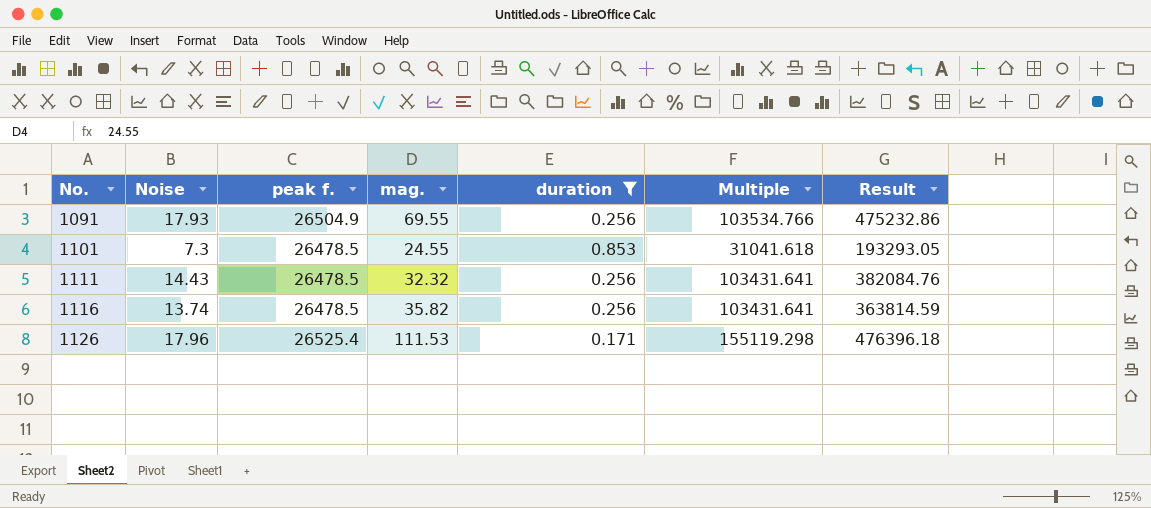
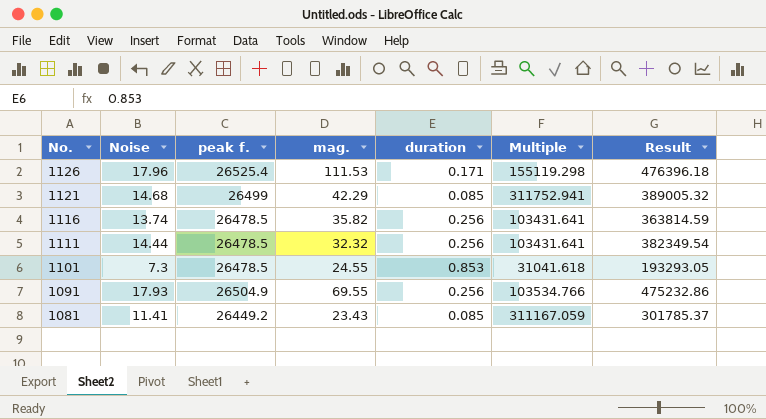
filter: duration != 0.085 -> none
row order: No. ascending -> No. descending
1111 | Noise: 14.43 -> 14.44
1111 | Result: 382084.76 -> 382349.54

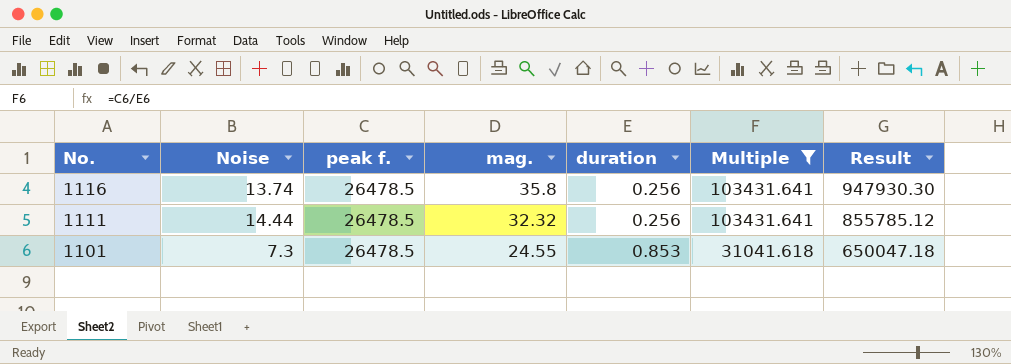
filter: none -> Multiple <= 103431.641
column Result | formula: [Noise] * [peak f.] -> [peak f.] * [mag.]
1116 | mag.: 35.82 -> 35.8

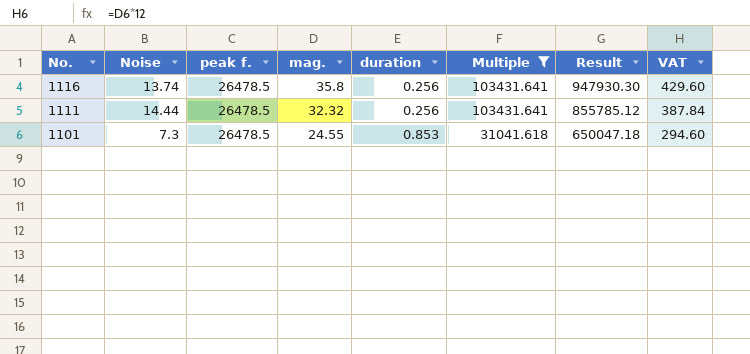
column VAT | formula: none -> [mag.] * 12

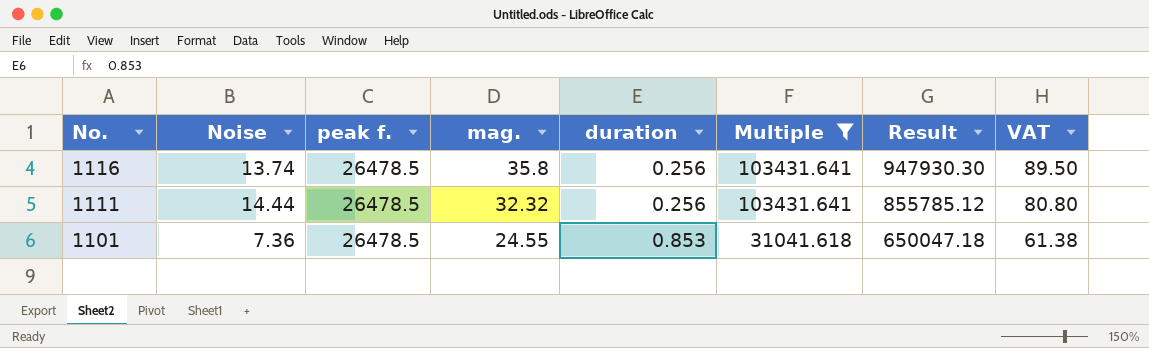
column VAT | formula: [mag.] * 12 -> [mag.] * 2.5
1101 | Noise: 7.3 -> 7.36

